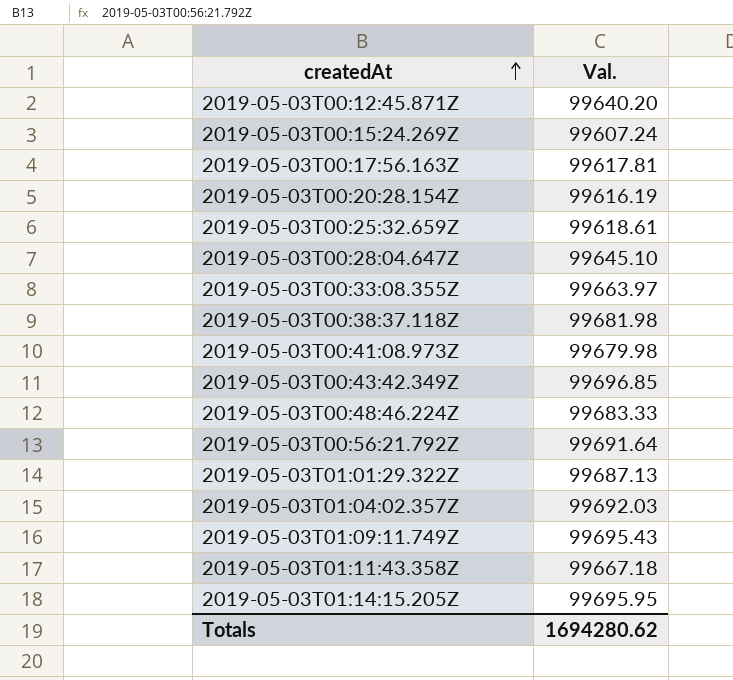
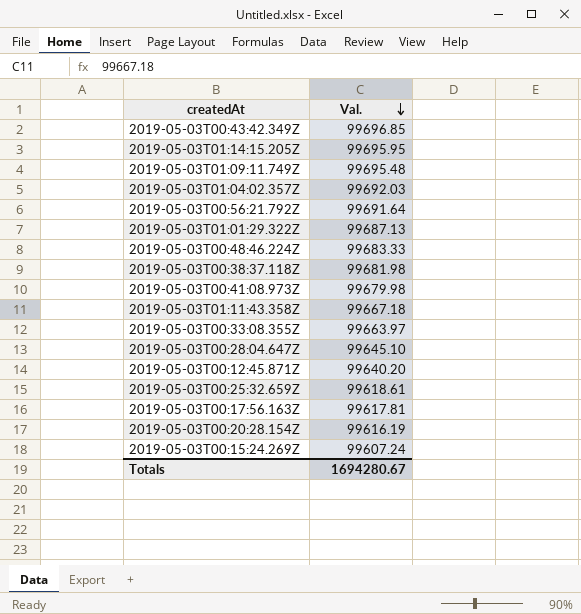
row order: createdAt ascending -> Val. descending
2019-05-03T01:09:11.749Z | Val.: 99695.43 -> 99695.48
Totals | Val.: 1694280.62 -> 1694280.67

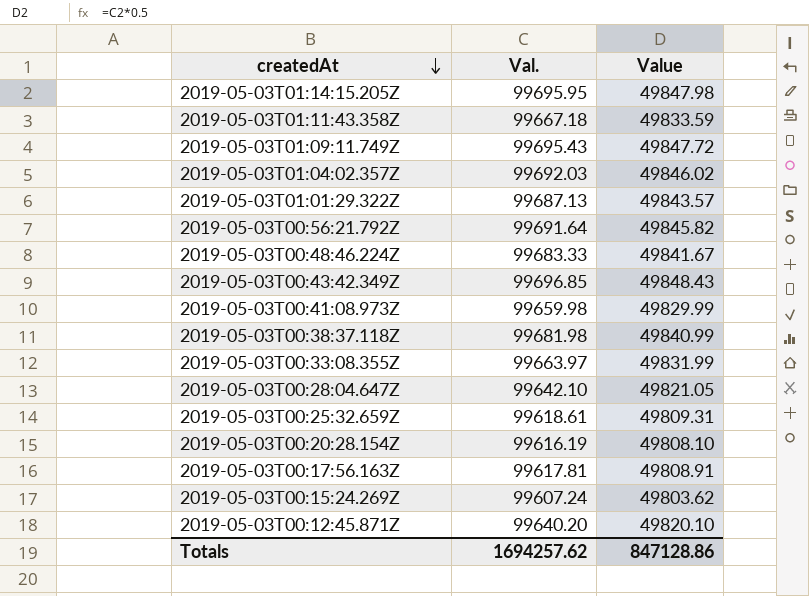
row order: Val. descending -> createdAt descending
column Value | formula: none -> [Val.] * 0.5
2019-05-03T01:09:11.749Z | Val.: 99695.48 -> 99695.43
2019-05-03T00:41:08.973Z | Val.: 99679.98 -> 99659.98
2019-05-03T00:28:04.647Z | Val.: 99645.10 -> 99642.10
Totals | Val.: 1694280.67 -> 1694257.62

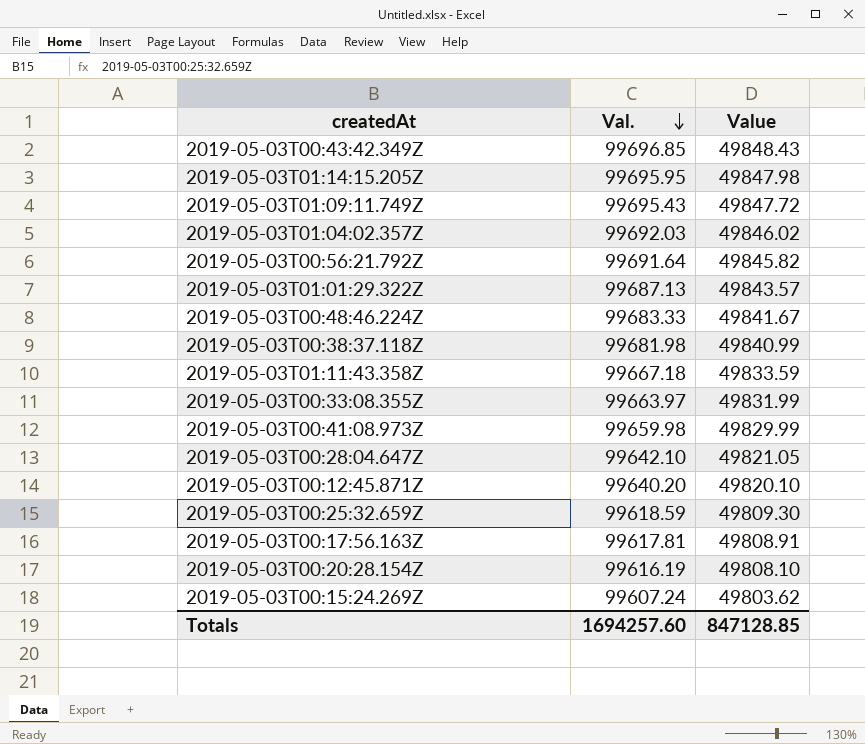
row order: createdAt descending -> Val. descending
2019-05-03T00:25:32.659Z | Val.: 99618.61 -> 99618.59
2019-05-03T00:25:32.659Z | Value: 49809.31 -> 49809.30
Totals | Val.: 1694257.62 -> 1694257.60
Totals | Value: 847128.86 -> 847128.85

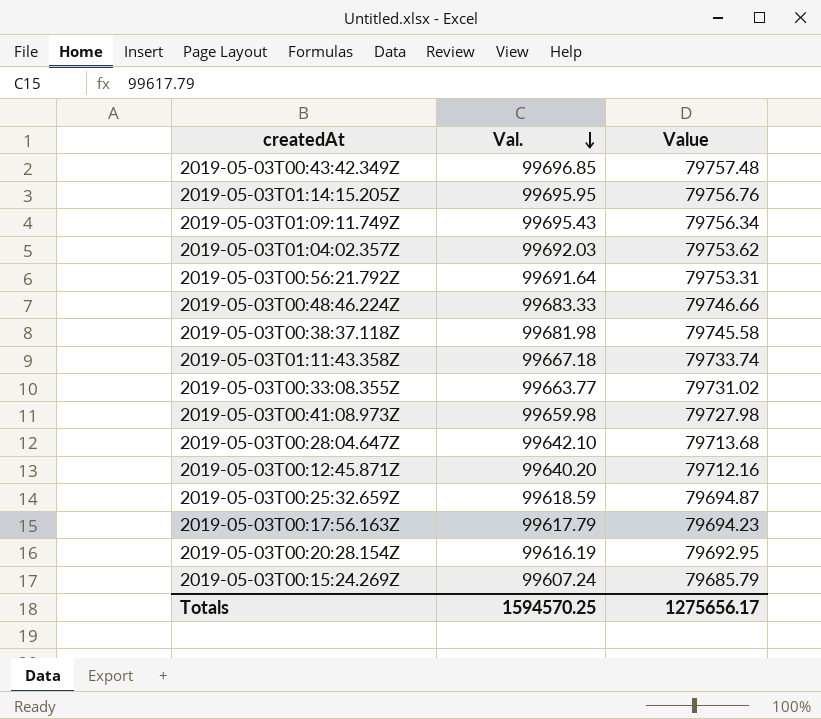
column Value | formula: [Val.] * 0.5 -> [Val.] * 0.8
row 2019-05-03T01:01:29.322Z: 99687.13 | 49843.57 -> none
2019-05-03T00:33:08.355Z | Val.: 99663.97 -> 99663.77
2019-05-03T00:17:56.163Z | Val.: 99617.81 -> 99617.79
Totals | Val.: 1694257.60 -> 1594570.25
Totals | Value: 847128.85 -> 1275656.17

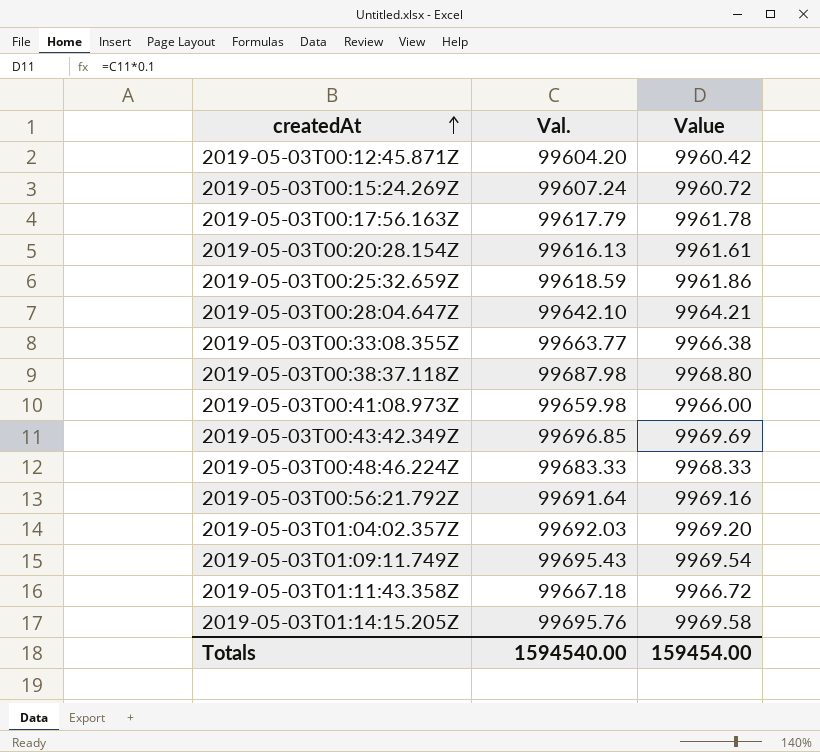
row order: Val. descending -> createdAt ascending
column Value | formula: [Val.] * 0.8 -> [Val.] * 0.1
2019-05-03T00:12:45.871Z | Val.: 99640.20 -> 99604.20
2019-05-03T00:20:28.154Z | Val.: 99616.19 -> 99616.13
2019-05-03T00:38:37.118Z | Val.: 99681.98 -> 99687.98
2019-05-03T01:14:15.205Z | Val.: 99695.95 -> 99695.76
Totals | Val.: 1594570.25 -> 1594540.00
Totals | Value: 1275656.17 -> 159454.00

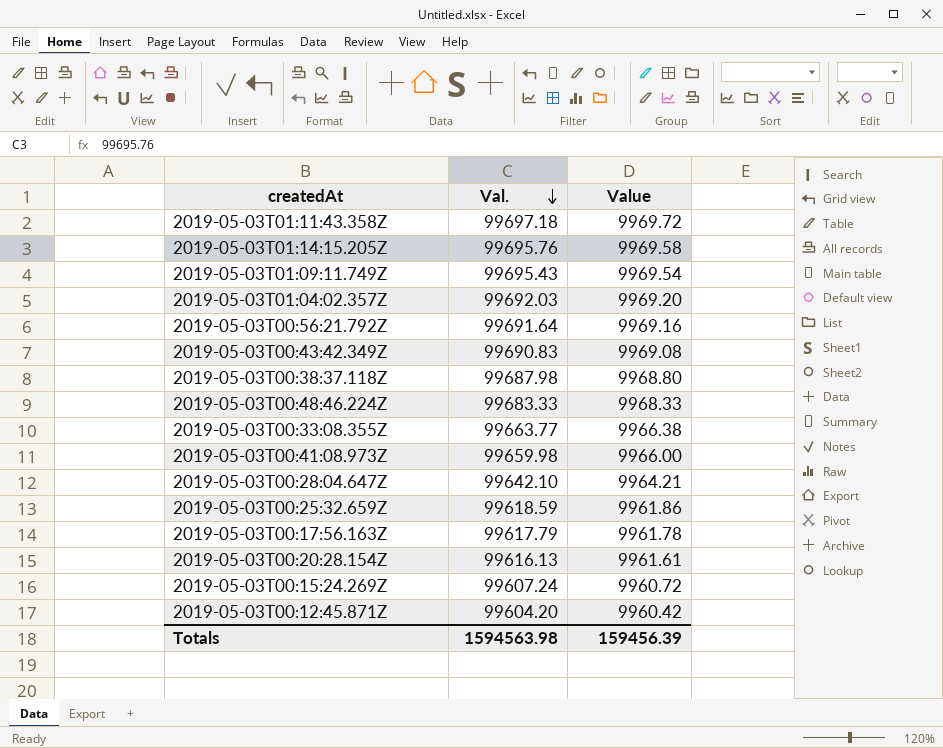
row order: createdAt ascending -> Val. descending
2019-05-03T01:11:43.358Z | Val.: 99667.18 -> 99697.18
2019-05-03T01:11:43.358Z | Value: 9966.72 -> 9969.72
2019-05-03T00:43:42.349Z | Val.: 99696.85 -> 99690.83
2019-05-03T00:43:42.349Z | Value: 9969.69 -> 9969.08
Totals | Val.: 1594540.00 -> 1594563.98
Totals | Value: 159454.00 -> 159456.39

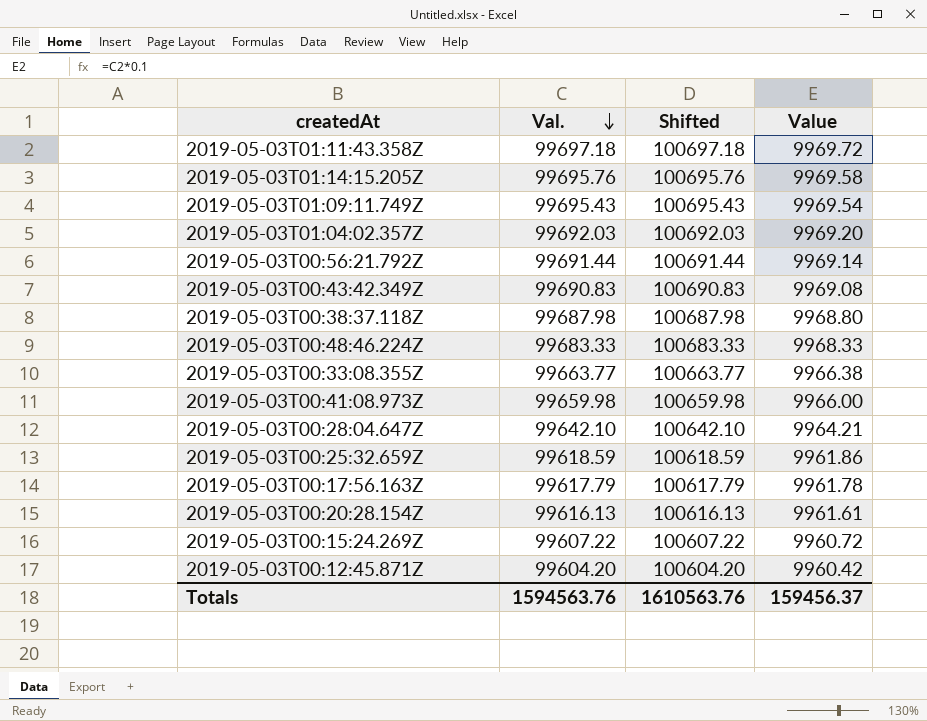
column Shifted | formula: none -> [Val.] + 1000
2019-05-03T00:56:21.792Z | Val.: 99691.64 -> 99691.44
2019-05-03T00:56:21.792Z | Value: 9969.16 -> 9969.14
2019-05-03T00:15:24.269Z | Val.: 99607.24 -> 99607.22
Totals | Val.: 1594563.98 -> 1594563.76
Totals | Value: 159456.39 -> 159456.37

